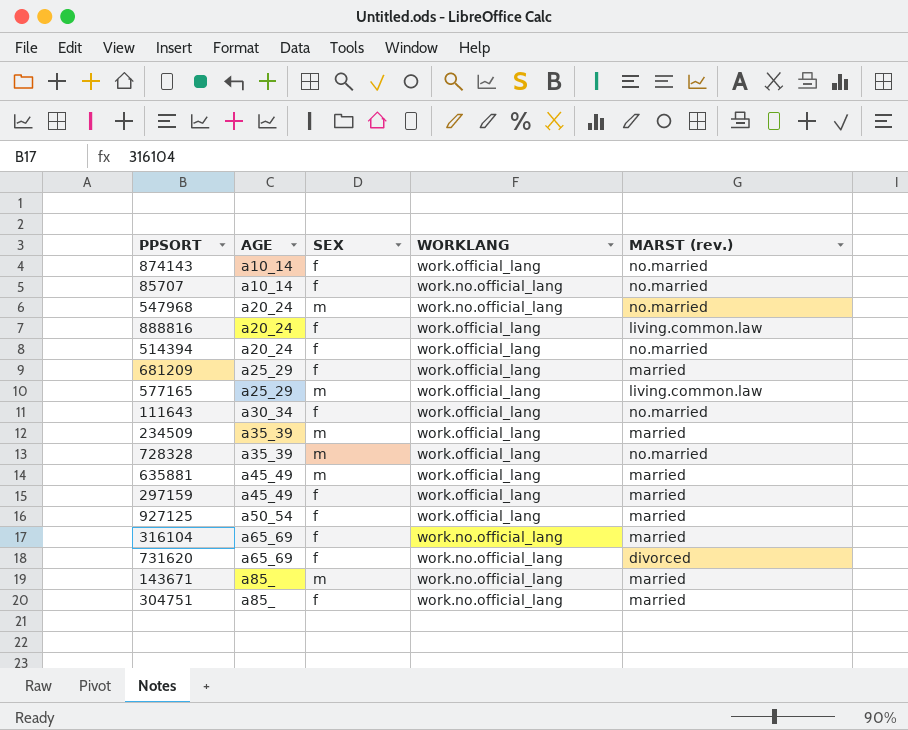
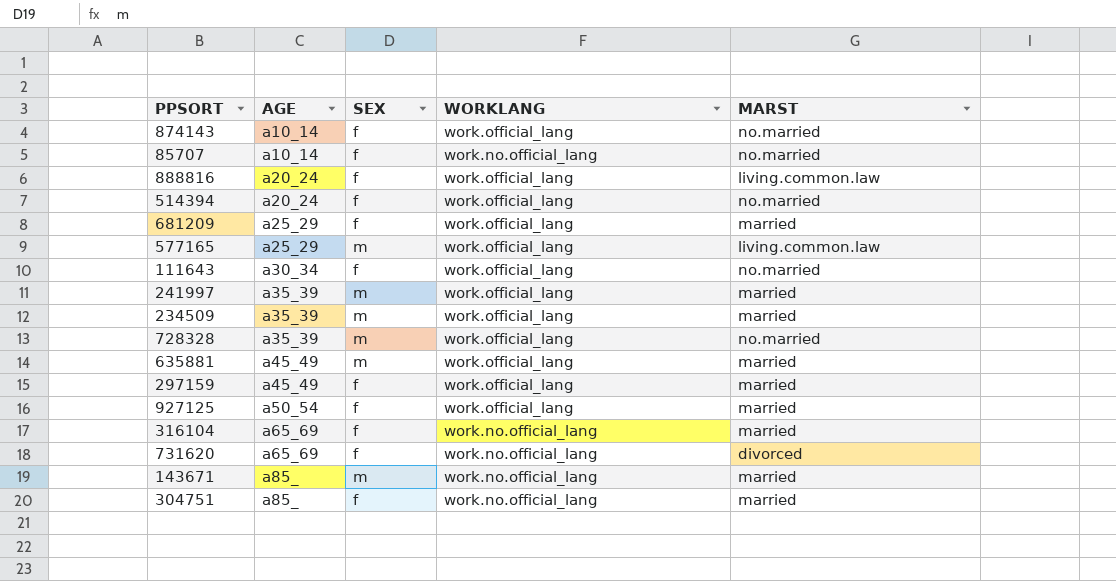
column name: MARST (rev.) -> MARST
row 547968: a20_24 | m | work.no.official_lang | no.married -> none
row 241997: none -> a35_39 | m | work.official_lang | married

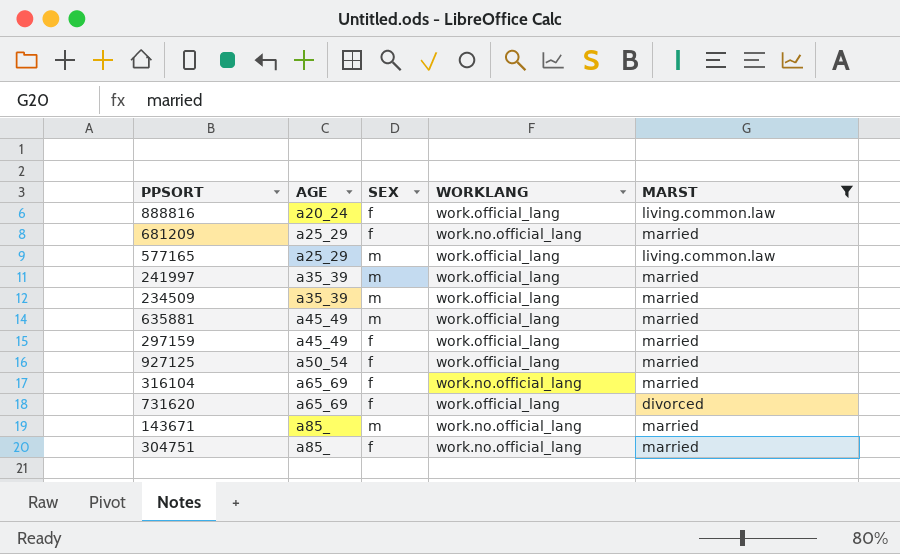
filter: none -> MARST != no.married
681209 | WORKLANG: work.official_lang -> work.no.official_lang
731620 | WORKLANG: work.no.official_lang -> work.official_lang

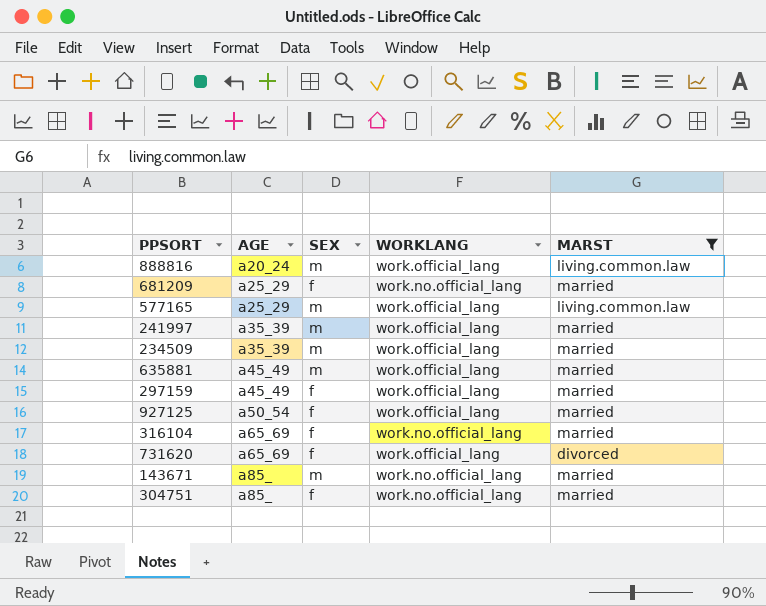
888816 | SEX: f -> m

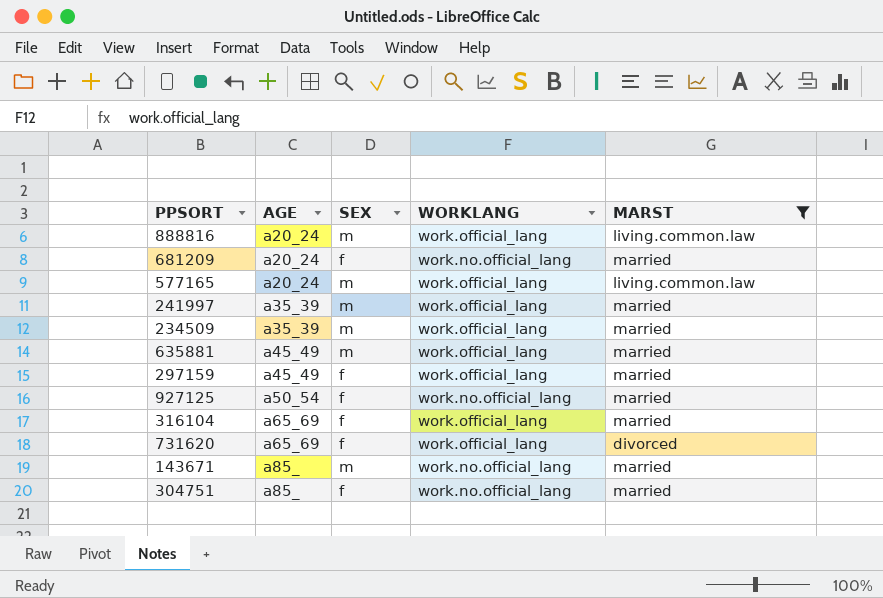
681209 | AGE: a25_29 -> a20_24
577165 | AGE: a25_29 -> a20_24
927125 | WORKLANG: work.official_lang -> work.no.official_lang
316104 | WORKLANG: work.no.official_lang -> work.official_lang

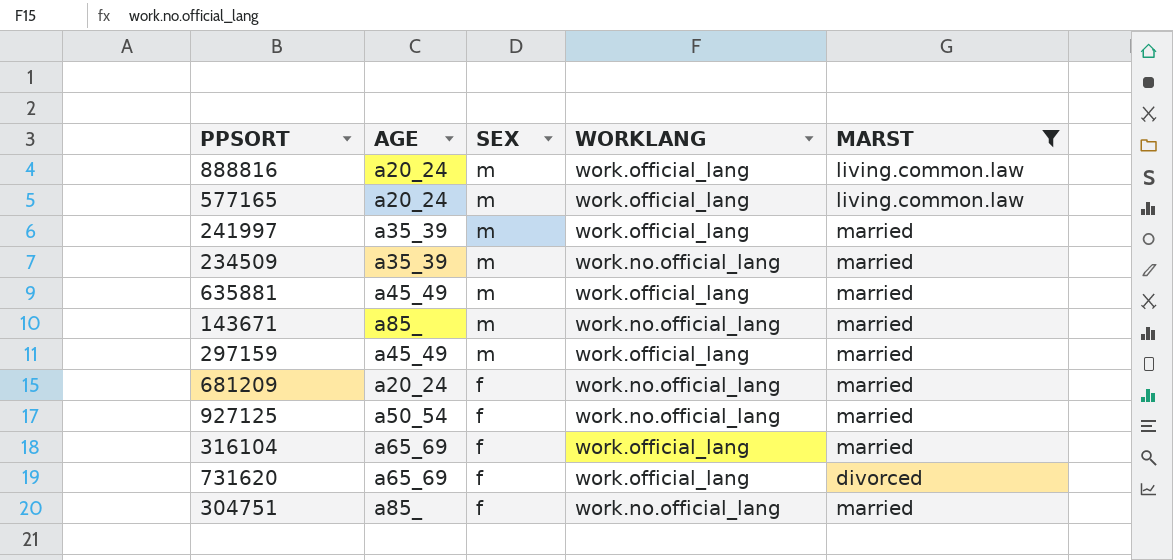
row order: AGE ascending -> SEX descending
234509 | WORKLANG: work.official_lang -> work.no.official_lang
297159 | SEX: f -> m

